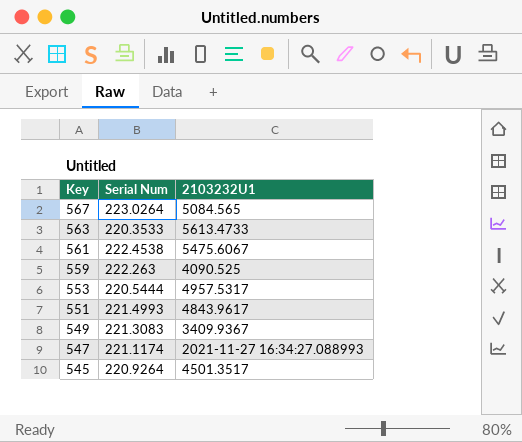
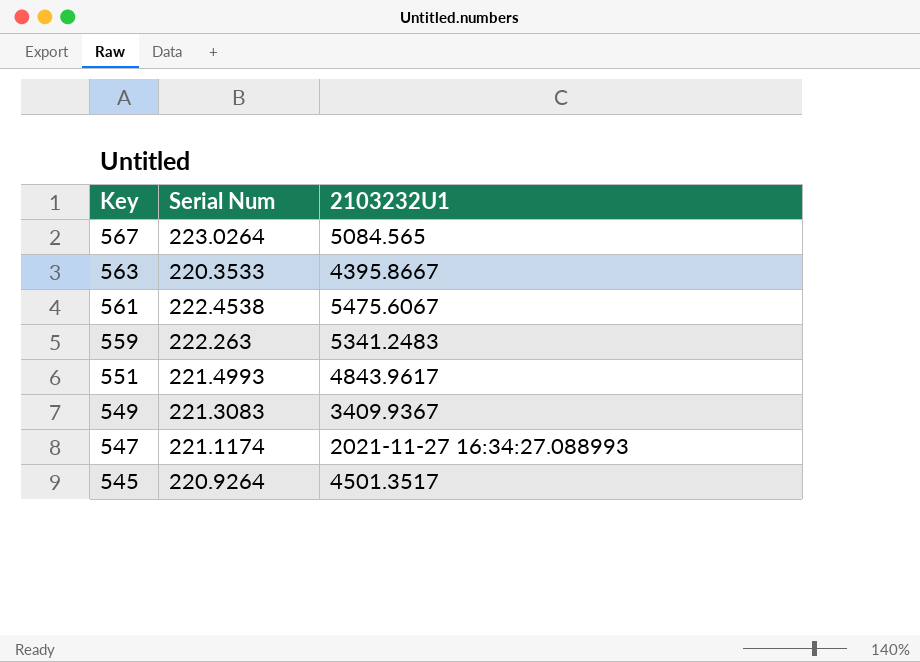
row 553: 220.5444 | 4957.5317 -> none
563 | 2103232U1: 5613.4733 -> 4395.8667
559 | 2103232U1: 4090.525 -> 5341.2483

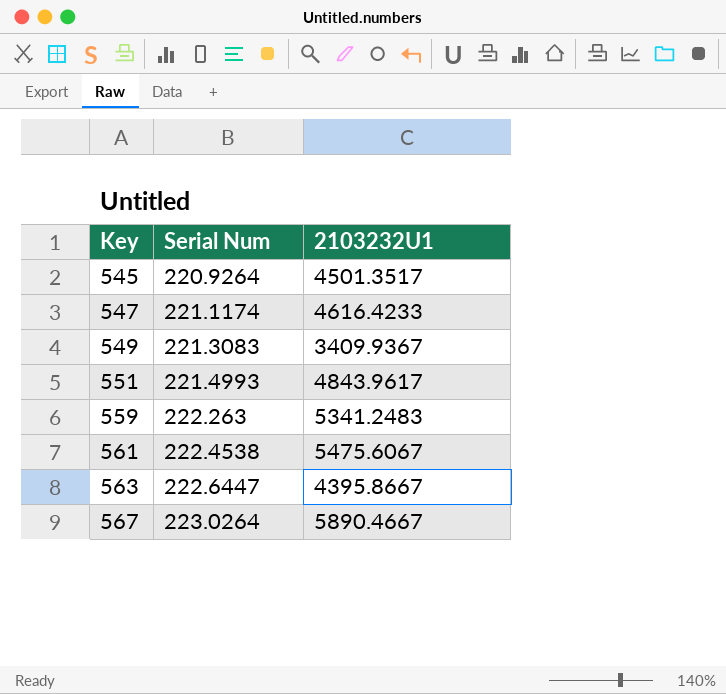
row order: Key descending -> Key ascending
547 | 2103232U1: 2021-11-27 16:34:27.088993 -> 4616.4233
563 | Serial Num: 220.3533 -> 222.6447
567 | 2103232U1: 5084.565 -> 5890.4667

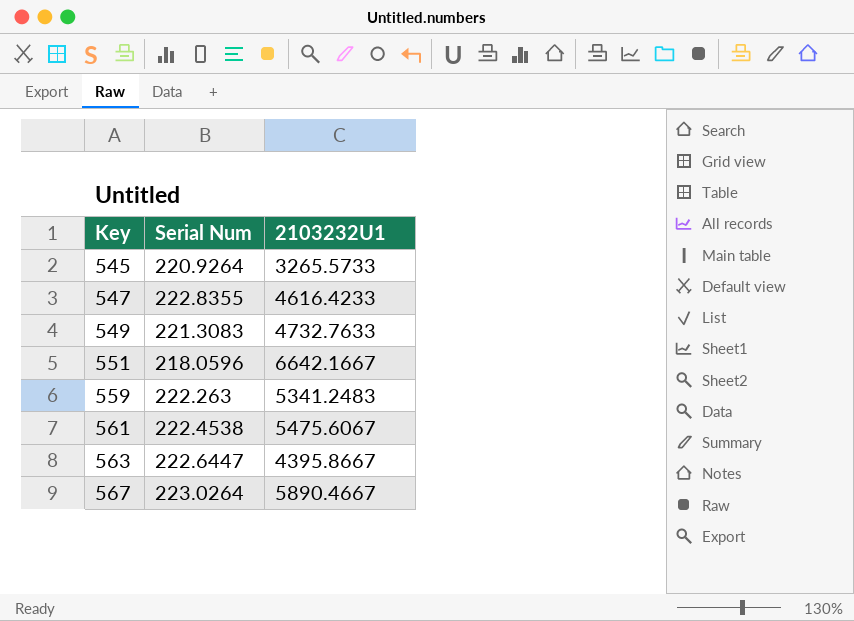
545 | 2103232U1: 4501.3517 -> 3265.5733
547 | Serial Num: 221.1174 -> 222.8355
549 | 2103232U1: 3409.9367 -> 4732.7633
551 | Serial Num: 221.4993 -> 218.0596
551 | 2103232U1: 4843.9617 -> 6642.1667

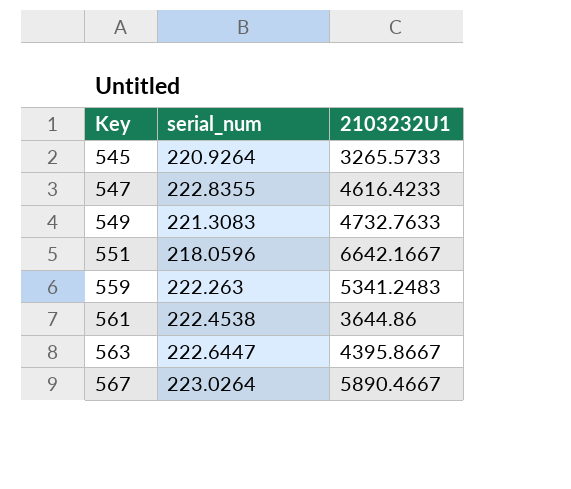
column name: Serial Num -> serial_num
561 | 2103232U1: 5475.6067 -> 3644.86

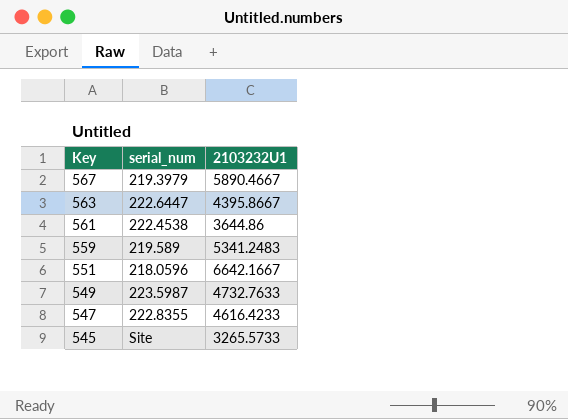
row order: Key ascending -> Key descending
567 | serial_num: 223.0264 -> 219.3979
559 | serial_num: 222.263 -> 219.589
549 | serial_num: 221.3083 -> 223.5987
545 | serial_num: 220.9264 -> Site

